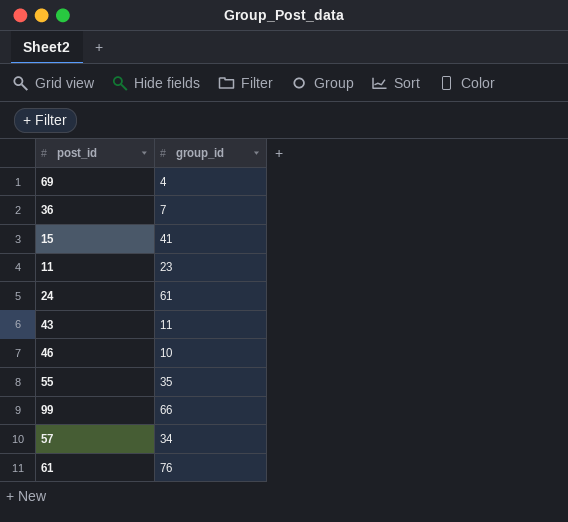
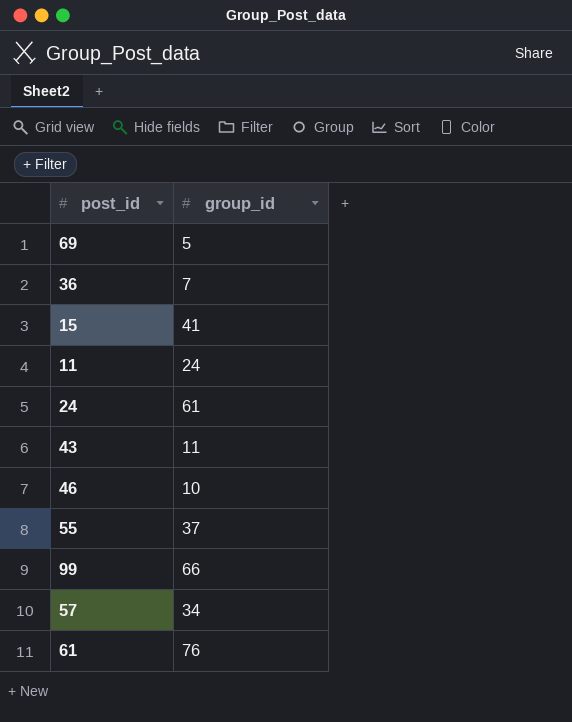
69 | group_id: 4 -> 5
11 | group_id: 23 -> 24
55 | group_id: 35 -> 37

